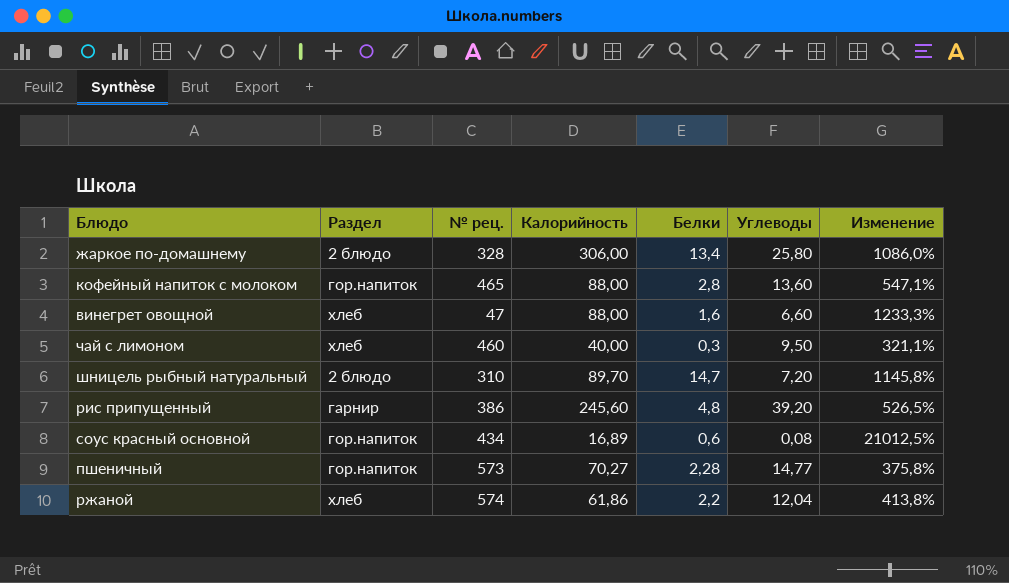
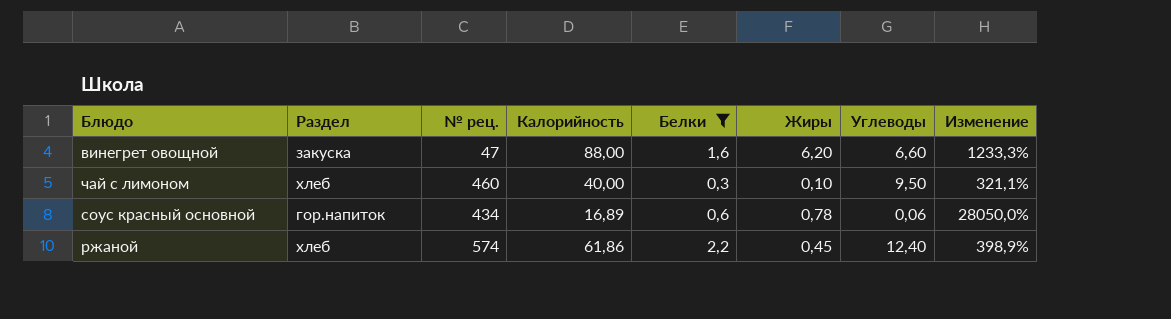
filter: none -> Белки <= 2,2
column Жиры | position: none -> 6
винегрет овощной | Раздел: хлеб -> закуска
соус красный основной | Углеводы: 0,08 -> 0,06
соус красный основной | Изменение: 21012,5% -> 28050,0%
ржаной | Углеводы: 12,04 -> 12,40
ржаной | Изменение: 413,8% -> 398,9%

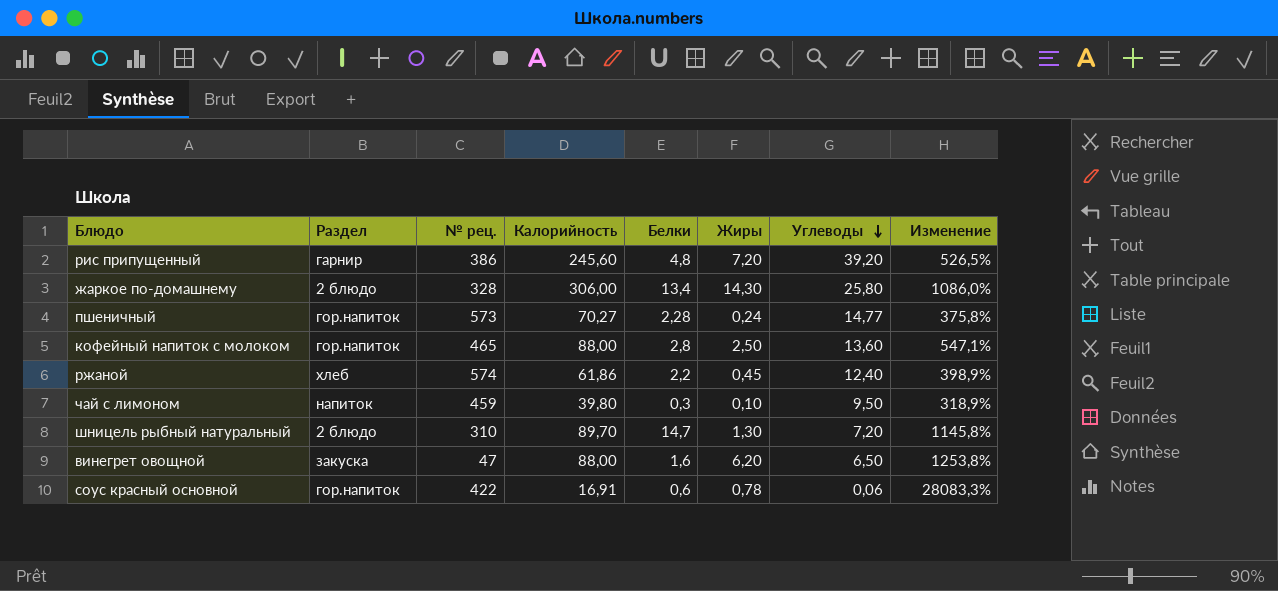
filter: Белки <= 2,2 -> none
row order: none -> Углеводы descending
чай с лимоном | Раздел: хлеб -> напиток
чай с лимоном | № рец.: 460 -> 459
чай с лимоном | Калорийность: 40,00 -> 39,80
чай с лимоном | Изменение: 321,1% -> 318,9%
винегрет овощной | Углеводы: 6,60 -> 6,50
винегрет овощной | Изменение: 1233,3% -> 1253,8%
соус красный основной | № рец.: 434 -> 422
соус красный основной | Калорийность: 16,89 -> 16,91
соус красный основной | Изменение: 28050,0% -> 28083,3%

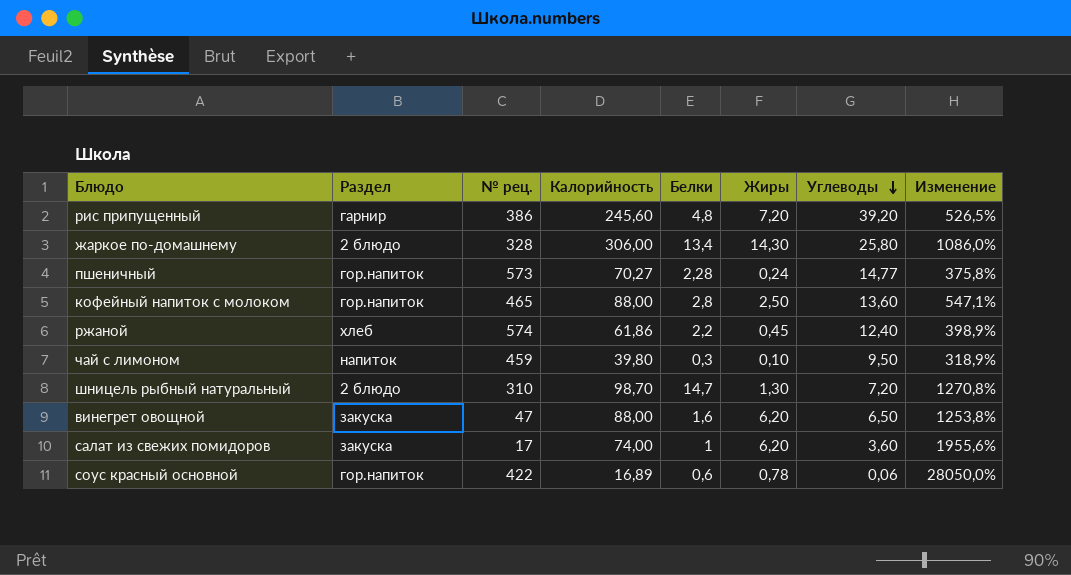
шницель рыбный натуральный | Калорийность: 89,70 -> 98,70
шницель рыбный натуральный | Изменение: 1145,8% -> 1270,8%
row салат из свежих помидоров: none -> закуска | 17 | 74,00 | 1 | 6,20 | 3,60 | 1955,6%
соус красный основной | Калорийность: 16,91 -> 16,89
соус красный основной | Изменение: 28083,3% -> 28050,0%

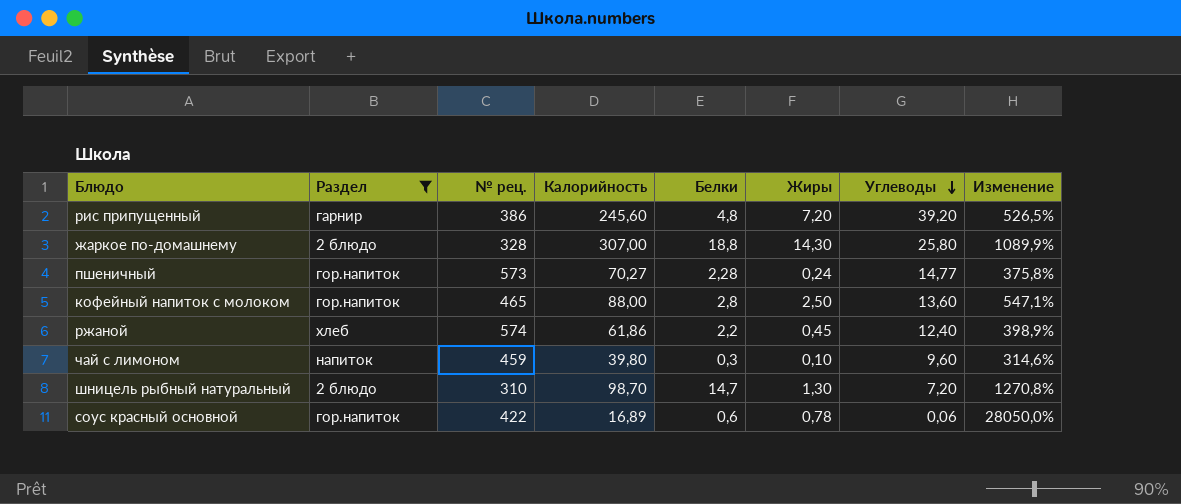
filter: none -> Раздел != закуска
жаркое по-домашнему | Калорийность: 306,00 -> 307,00
жаркое по-домашнему | Белки: 13,4 -> 18,8
жаркое по-домашнему | Изменение: 1086,0% -> 1089,9%
чай с лимоном | Углеводы: 9,50 -> 9,60
чай с лимоном | Изменение: 318,9% -> 314,6%

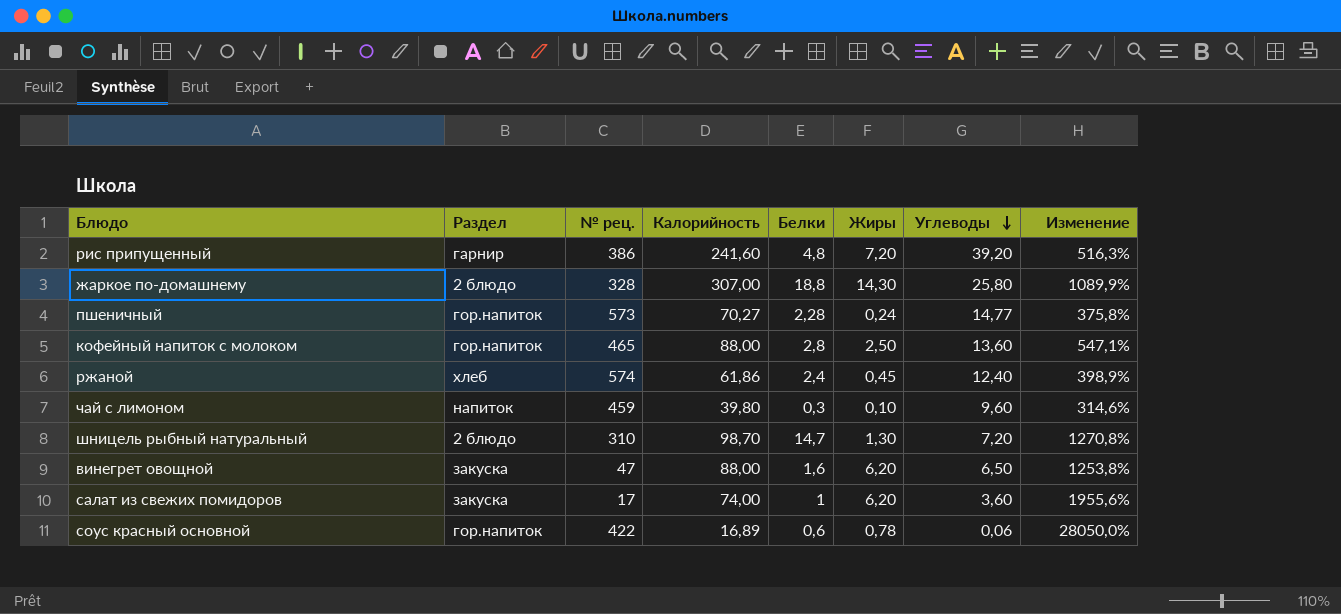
filter: Раздел != закуска -> none
рис припущенный | Калорийность: 245,60 -> 241,60
рис припущенный | Изменение: 526,5% -> 516,3%
ржаной | Белки: 2,2 -> 2,4

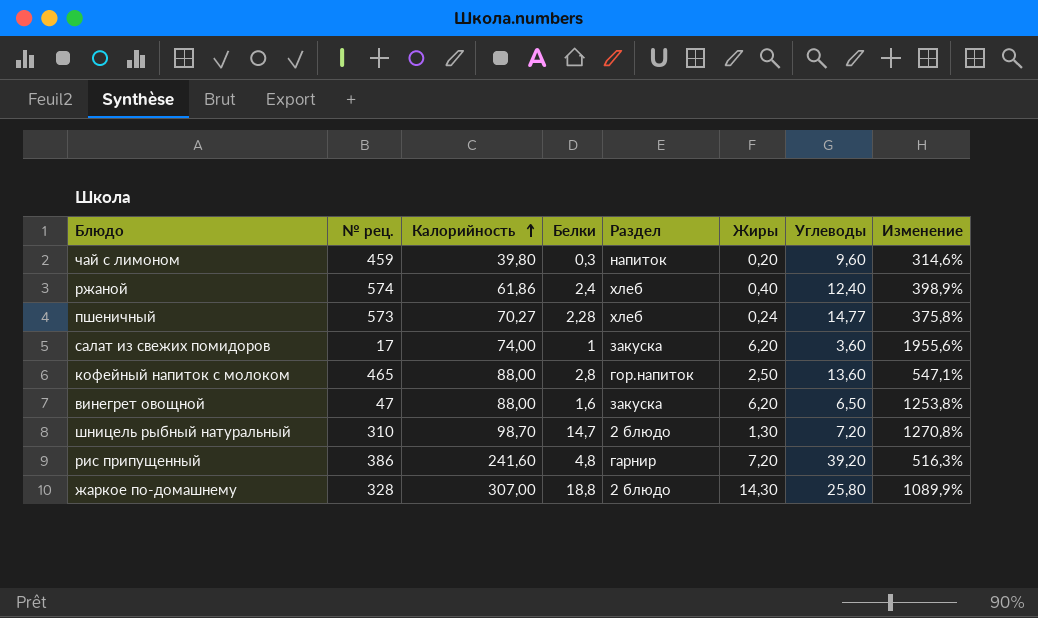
row order: Углеводы descending -> Калорийность ascending
column Раздел | position: 2 -> 5
row соус красный основной: гор.напиток | 422 | 16,89 | 0,6 | 0,78 | 0,06 | 28050,0% -> none
чай с лимоном | Жиры: 0,10 -> 0,20
ржаной | Жиры: 0,45 -> 0,40
пшеничный | Раздел: гор.напиток -> хлеб

